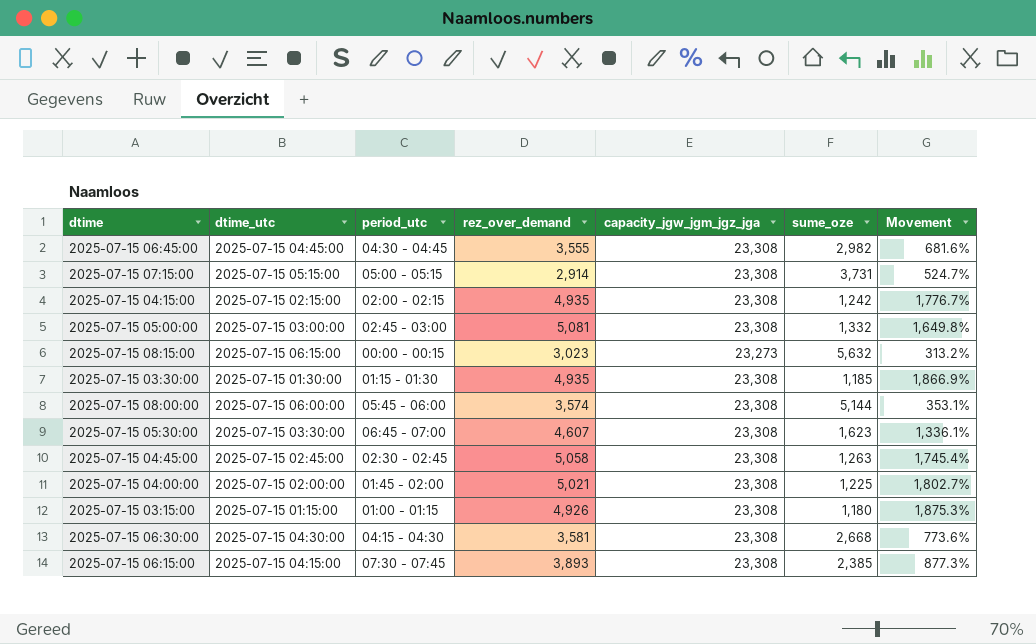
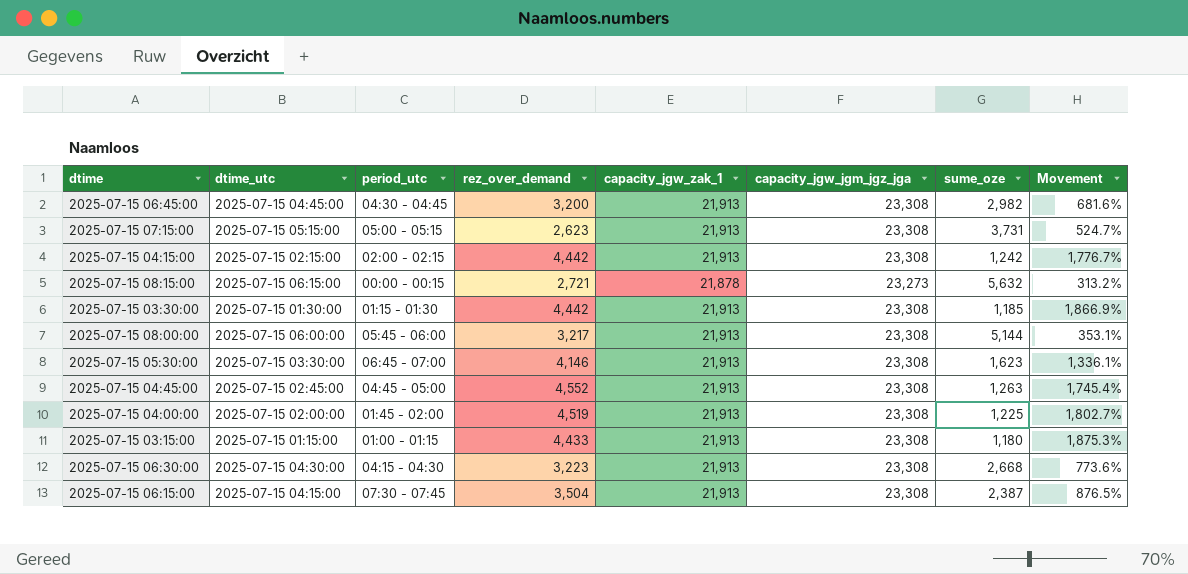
column capacity_jgw_zak_1 | position: none -> 5
row 2025-07-15 05:00:00: 2025-07-15 03:00:00 | 02:45 - 03:00 | 5,081 | 23,308 | 1,332 | 1,649.8% -> none
2025-07-15 06:45:00 | rez_over_demand: 3,555 -> 3,200
2025-07-15 07:15:00 | rez_over_demand: 2,914 -> 2,623
2025-07-15 04:15:00 | rez_over_demand: 4,935 -> 4,442
2025-07-15 08:15:00 | rez_over_demand: 3,023 -> 2,721
2025-07-15 03:30:00 | rez_over_demand: 4,935 -> 4,442
2025-07-15 08:00:00 | rez_over_demand: 3,574 -> 3,217
2025-07-15 05:30:00 | rez_over_demand: 4,607 -> 4,146
2025-07-15 04:45:00 | period_utc: 02:30 - 02:45 -> 04:45 - 05:00
2025-07-15 04:45:00 | rez_over_demand: 5,058 -> 4,552
2025-07-15 04:00:00 | rez_over_demand: 5,021 -> 4,519
2025-07-15 03:15:00 | rez_over_demand: 4,926 -> 4,433
2025-07-15 06:30:00 | rez_over_demand: 3,581 -> 3,223
2025-07-15 06:15:00 | rez_over_demand: 3,893 -> 3,504
2025-07-15 06:15:00 | sume_oze: 2,385 -> 2,387
2025-07-15 06:15:00 | Movement: 877.3% -> 876.5%

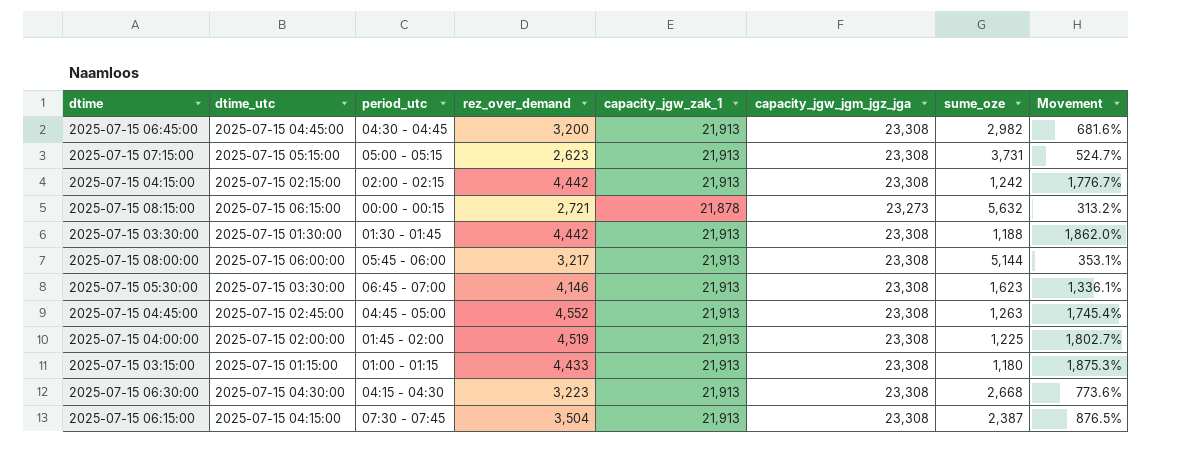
2025-07-15 03:30:00 | period_utc: 01:15 - 01:30 -> 01:30 - 01:45
2025-07-15 03:30:00 | sume_oze: 1,185 -> 1,188
2025-07-15 03:30:00 | Movement: 1,866.9% -> 1,862.0%

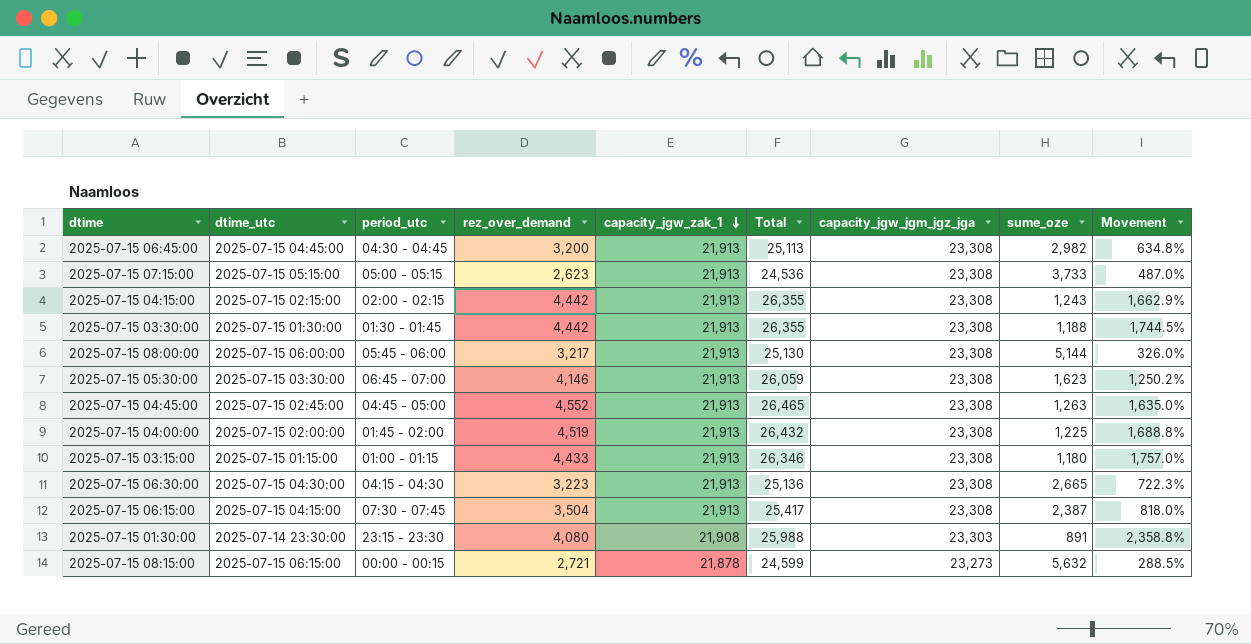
row order: none -> capacity_jgw_zak_1 descending
column Total | formula: none -> [rez_over_demand] + [capacity_jgw_zak_1]
column Movement | formula: ([capacity_jgw_jgm_jgz_jga] - [sume_oze]) / [sume_oze] -> ([capacity_jgw_zak_1] - [sume_oze]) / [sume_oze]
2025-07-15 07:15:00 | sume_oze: 3,731 -> 3,733
2025-07-15 04:15:00 | sume_oze: 1,242 -> 1,243
2025-07-15 06:30:00 | sume_oze: 2,668 -> 2,665
row 2025-07-15 01:30:00: none -> 2025-07-14 23:30:00 | 23:15 - 23:30 | 4,080 | 21,908 | 25,988 | 23,303 | 891 | 2,358.8%

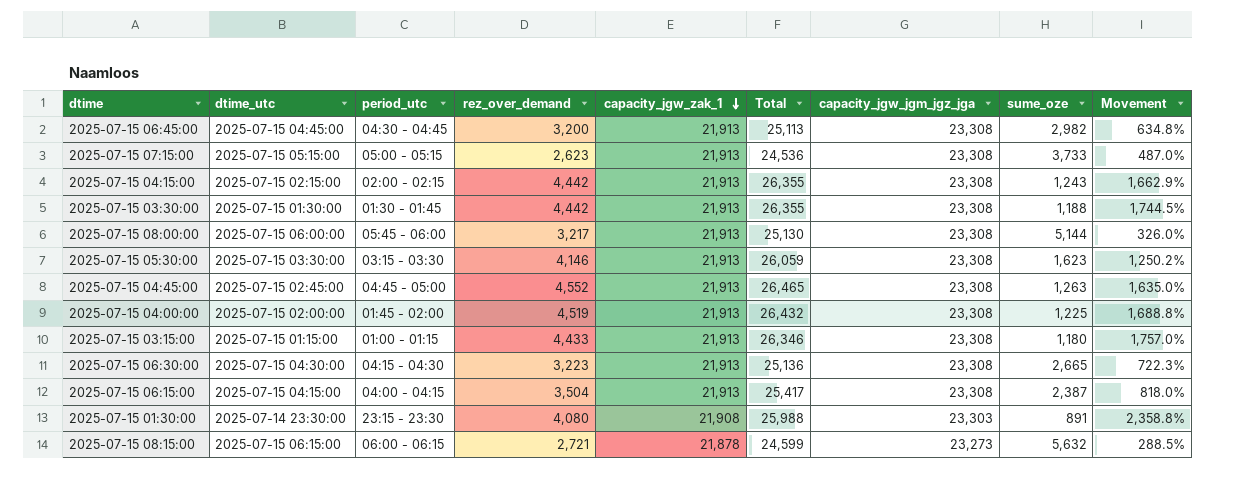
2025-07-15 05:30:00 | period_utc: 06:45 - 07:00 -> 03:15 - 03:30
2025-07-15 06:15:00 | period_utc: 07:30 - 07:45 -> 04:00 - 04:15
2025-07-15 08:15:00 | period_utc: 00:00 - 00:15 -> 06:00 - 06:15

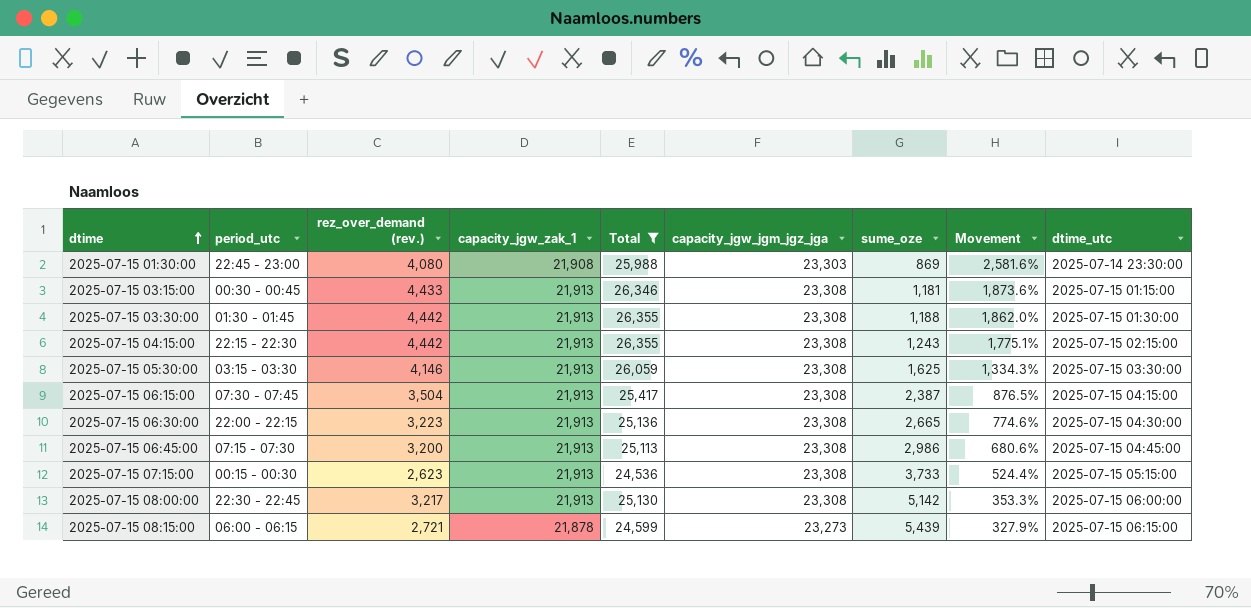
filter: none -> Total <= 26,355
row order: capacity_jgw_zak_1 descending -> dtime ascending
column name: rez_over_demand -> rez_over_demand (rev.)
column Movement | formula: ([capacity_jgw_zak_1] - [sume_oze]) / [sume_oze] -> ([capacity_jgw_jgm_jgz_jga] - [sume_oze]) / [sume_oze]
column dtime_utc | position: 2 -> 9
2025-07-15 01:30:00 | period_utc: 23:15 - 23:30 -> 22:45 - 23:00
2025-07-15 01:30:00 | sume_oze: 891 -> 869
2025-07-15 03:15:00 | period_utc: 01:00 - 01:15 -> 00:30 - 00:45
2025-07-15 03:15:00 | sume_oze: 1,180 -> 1,181
2025-07-15 04:15:00 | period_utc: 02:00 - 02:15 -> 22:15 - 22:30
2025-07-15 05:30:00 | sume_oze: 1,623 -> 1,625
2025-07-15 06:15:00 | period_utc: 04:00 - 04:15 -> 07:30 - 07:45
2025-07-15 06:30:00 | period_utc: 04:15 - 04:30 -> 22:00 - 22:15
2025-07-15 06:45:00 | period_utc: 04:30 - 04:45 -> 07:15 - 07:30
2025-07-15 06:45:00 | sume_oze: 2,982 -> 2,986
2025-07-15 07:15:00 | period_utc: 05:00 - 05:15 -> 00:15 - 00:30
2025-07-15 08:00:00 | period_utc: 05:45 - 06:00 -> 22:30 - 22:45
2025-07-15 08:00:00 | sume_oze: 5,144 -> 5,142
2025-07-15 08:15:00 | sume_oze: 5,632 -> 5,439

